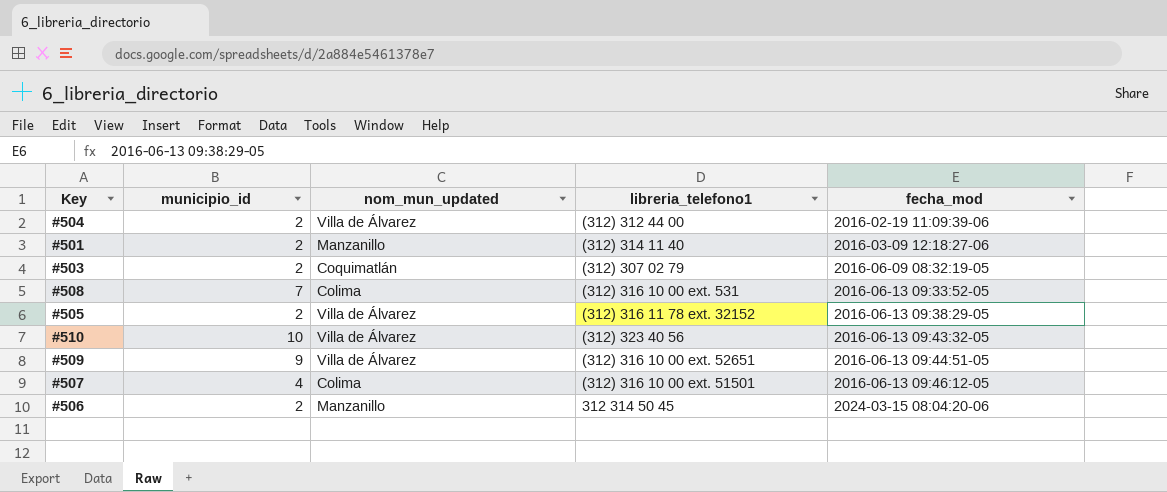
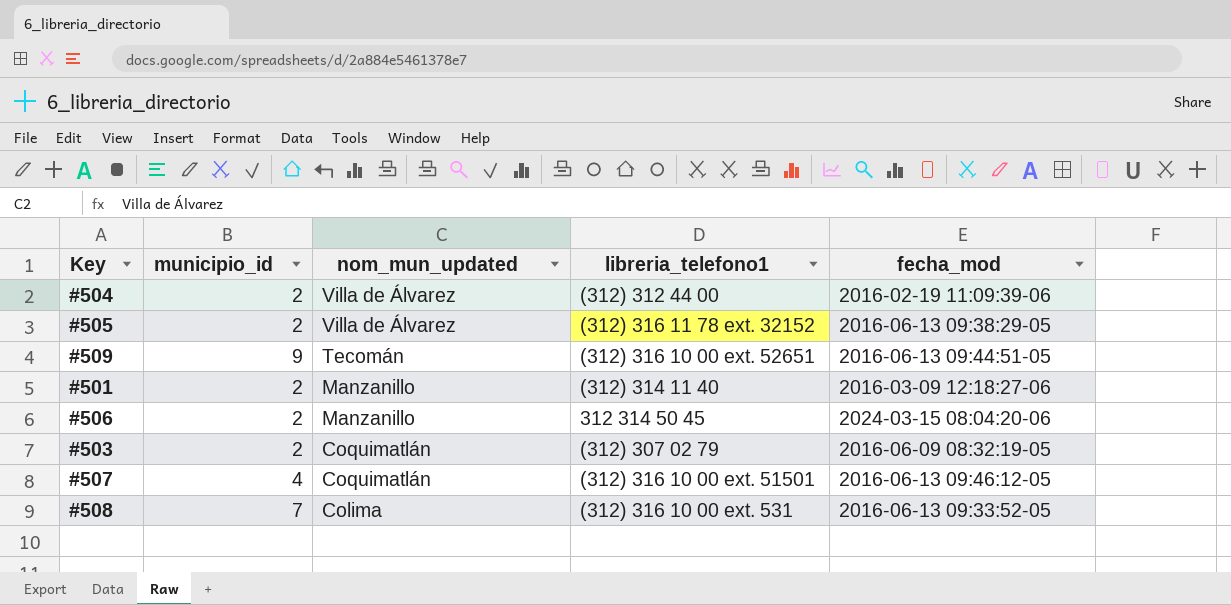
row order: fecha_mod ascending -> nom_mun_updated descending
row #510: 10 | Villa de Álvarez | (312) 323 40 56 | 2016-06-13 09:43:32-05 -> none
#509 | nom_mun_updated: Villa de Álvarez -> Tecomán
#507 | nom_mun_updated: Colima -> Coquimatlán

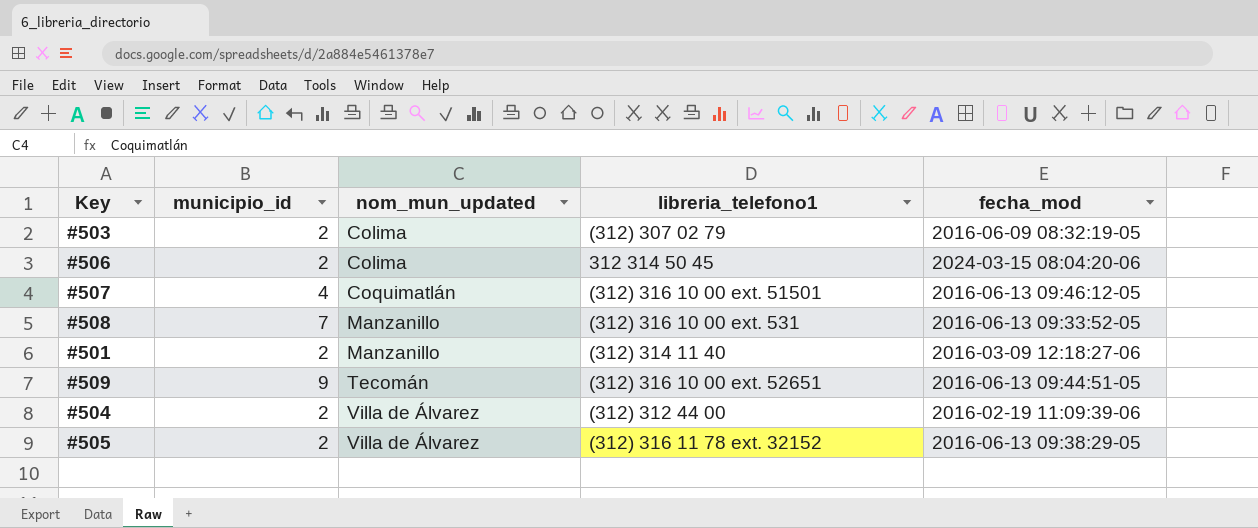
row order: nom_mun_updated descending -> nom_mun_updated ascending
#503 | nom_mun_updated: Coquimatlán -> Colima
#506 | nom_mun_updated: Manzanillo -> Colima
#508 | nom_mun_updated: Colima -> Manzanillo

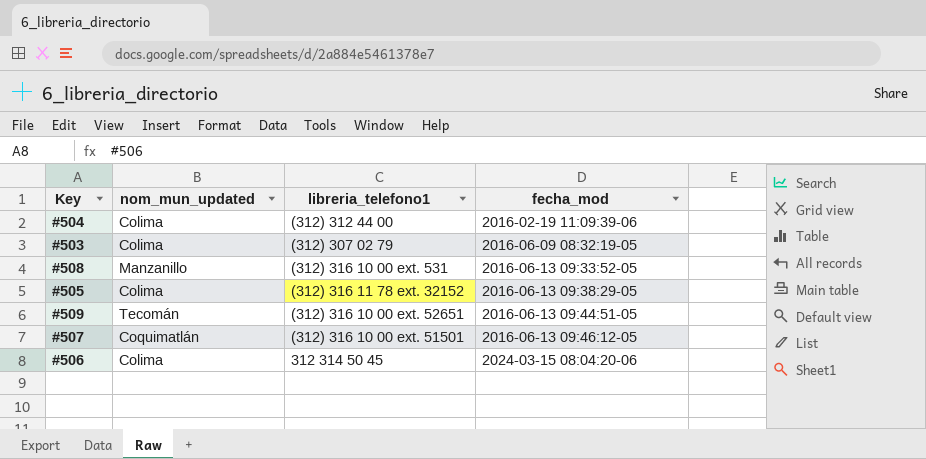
row order: nom_mun_updated ascending -> fecha_mod ascending
column municipio_id | position: 2 -> none
row #501: 2 | Manzanillo | (312) 314 11 40 | 2016-03-09 12:18:27-06 -> none
#504 | nom_mun_updated: Villa de Álvarez -> Colima
#505 | nom_mun_updated: Villa de Álvarez -> Colima

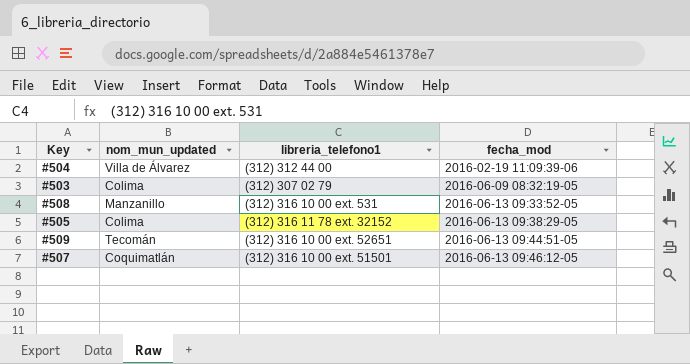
row #506: Colima | 312 314 50 45 | 2024-03-15 08:04:20-06 -> none
#504 | nom_mun_updated: Colima -> Villa de Álvarez

